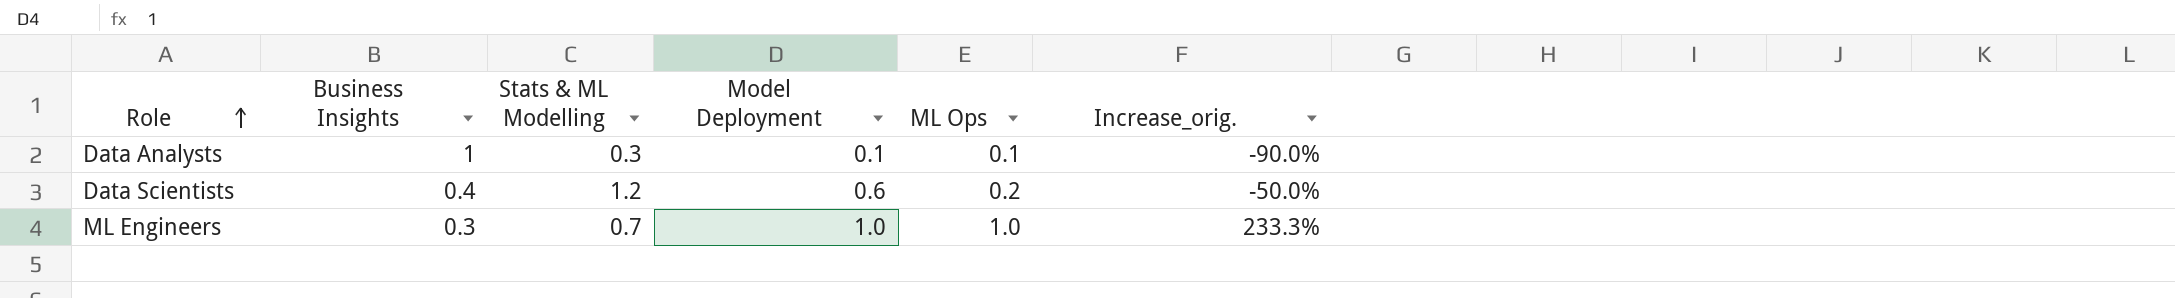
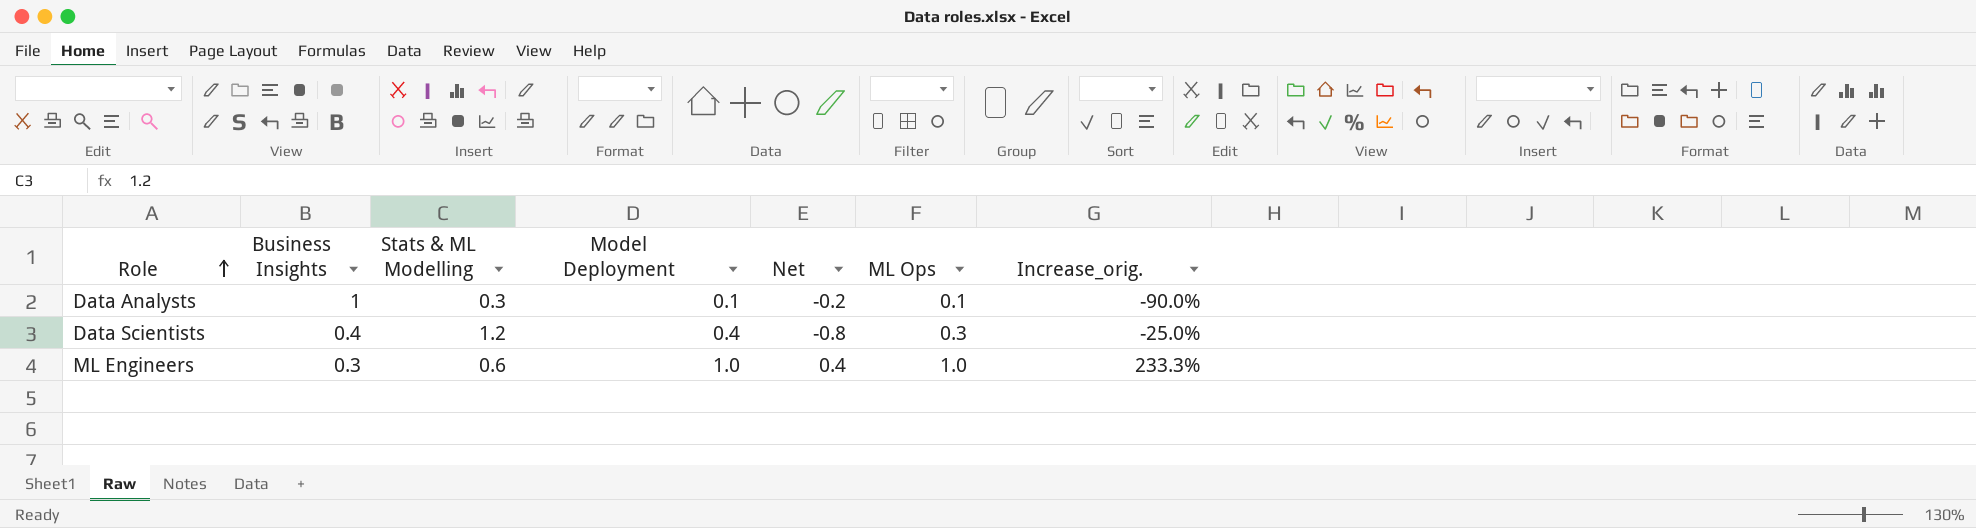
column Net | formula: none -> [Model Deployment] - [Stats & ML Modelling]
Data Scientists | Model Deployment: 0.6 -> 0.4
Data Scientists | ML Ops: 0.2 -> 0.3
Data Scientists | Increase_orig.: -50.0% -> -25.0%
ML Engineers | Stats & ML Modelling: 0.7 -> 0.6

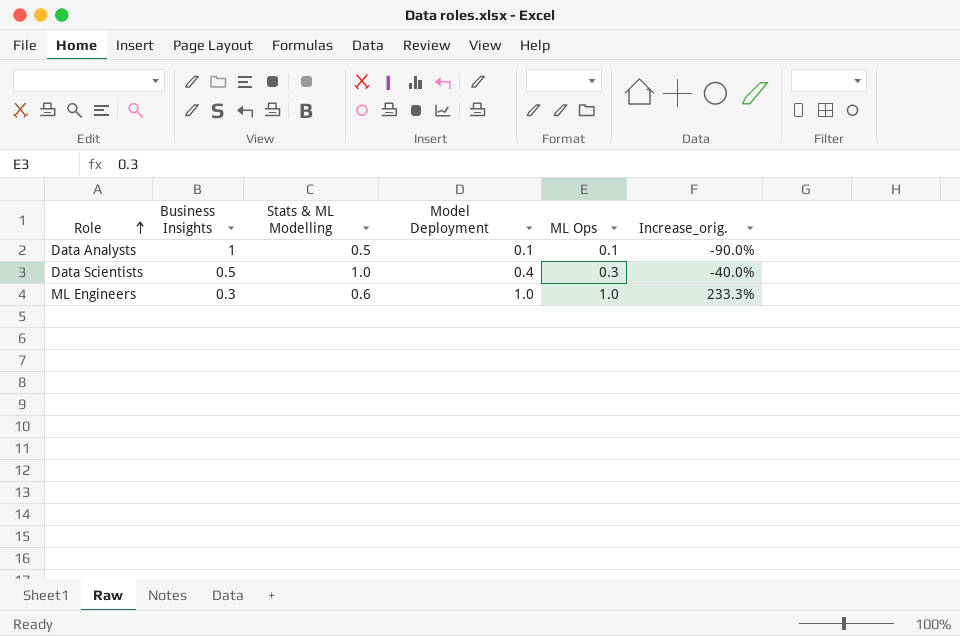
column Net | formula: [Model Deployment] - [Stats & ML Modelling] -> none
Data Analysts | Stats & ML Modelling: 0.3 -> 0.5
Data Scientists | Business Insights: 0.4 -> 0.5
Data Scientists | Stats & ML Modelling: 1.2 -> 1.0
Data Scientists | Increase_orig.: -25.0% -> -40.0%

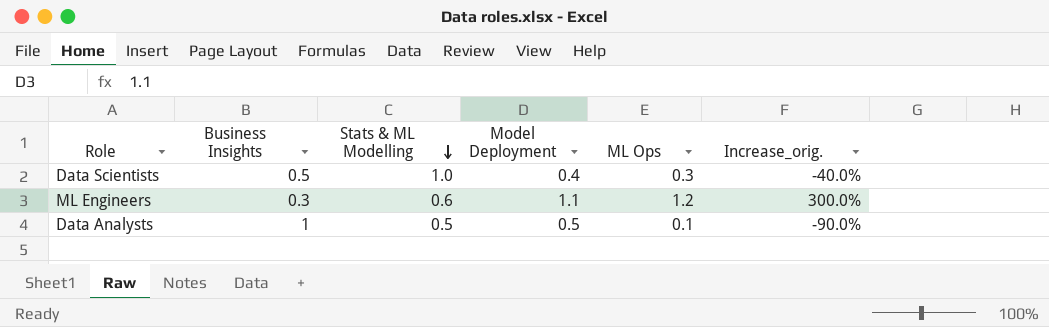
row order: Role ascending -> Stats & ML Modelling descending
ML Engineers | Model Deployment: 1.0 -> 1.1
ML Engineers | ML Ops: 1.0 -> 1.2
ML Engineers | Increase_orig.: 233.3% -> 300.0%
Data Analysts | Model Deployment: 0.1 -> 0.5

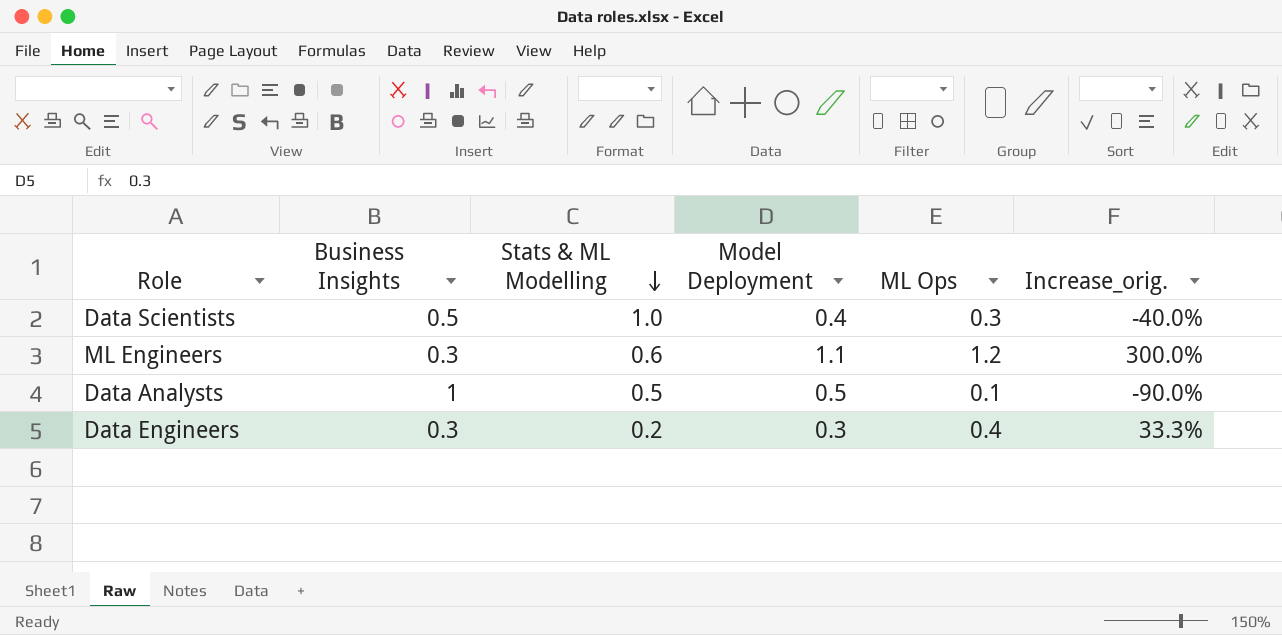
row Data Engineers: none -> 0.3 | 0.2 | 0.3 | 0.4 | 33.3%

